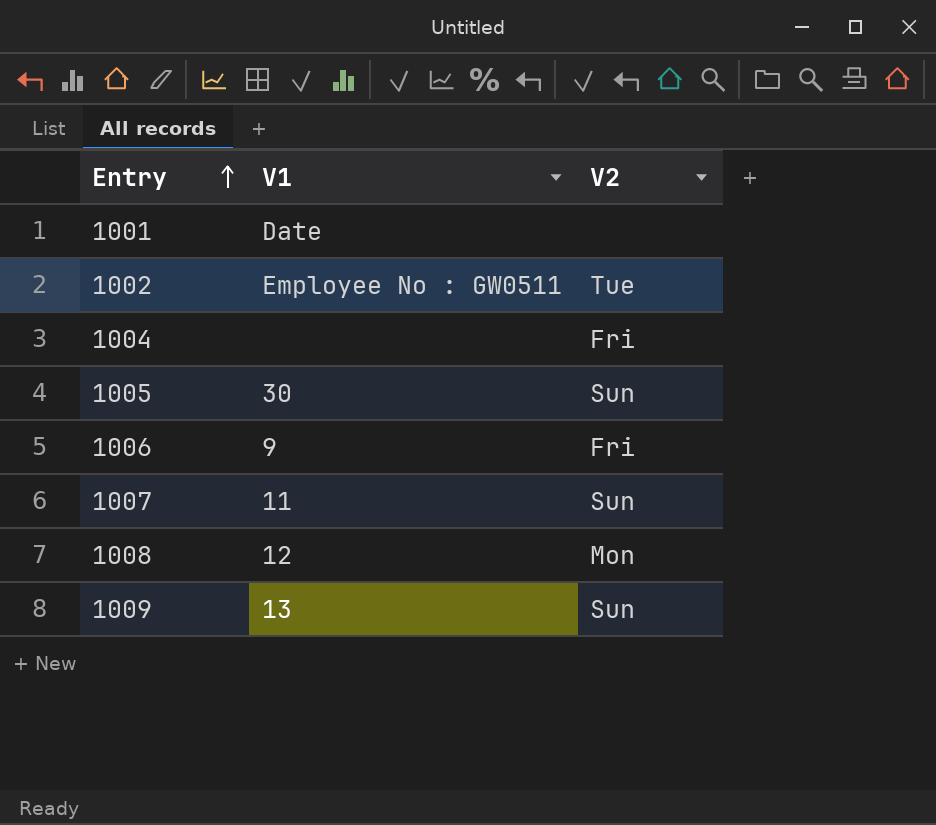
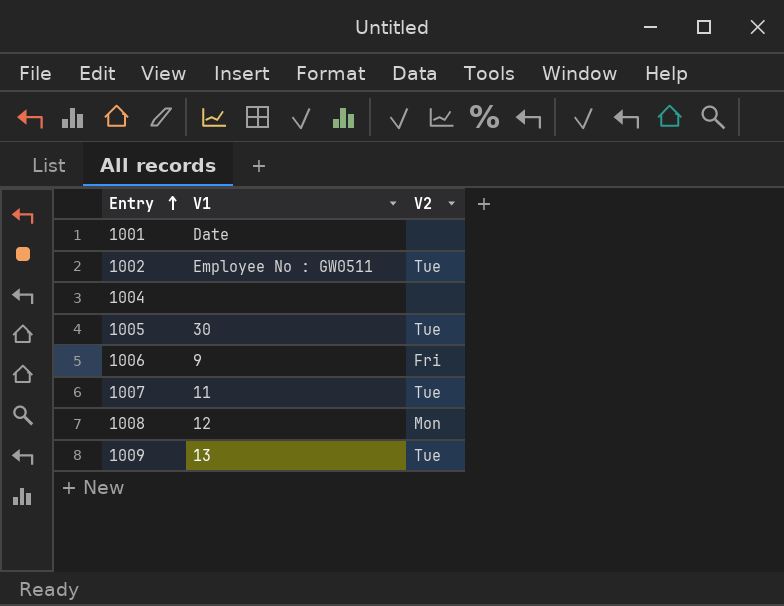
1004 | V2: Fri -> none
1005 | V2: Sun -> Tue
1007 | V2: Sun -> Tue
1009 | V2: Sun -> Tue

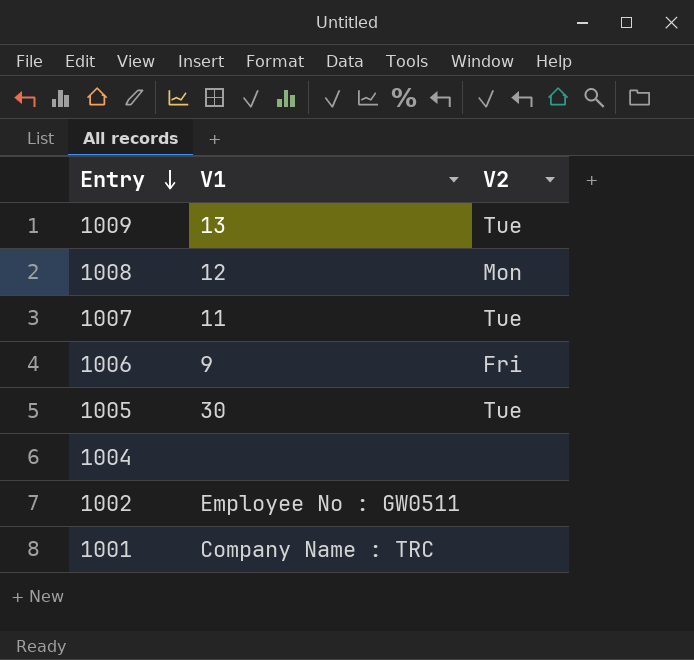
row order: Entry ascending -> Entry descending
1002 | V2: Tue -> none
1001 | V1: Date -> Company Name : TRC

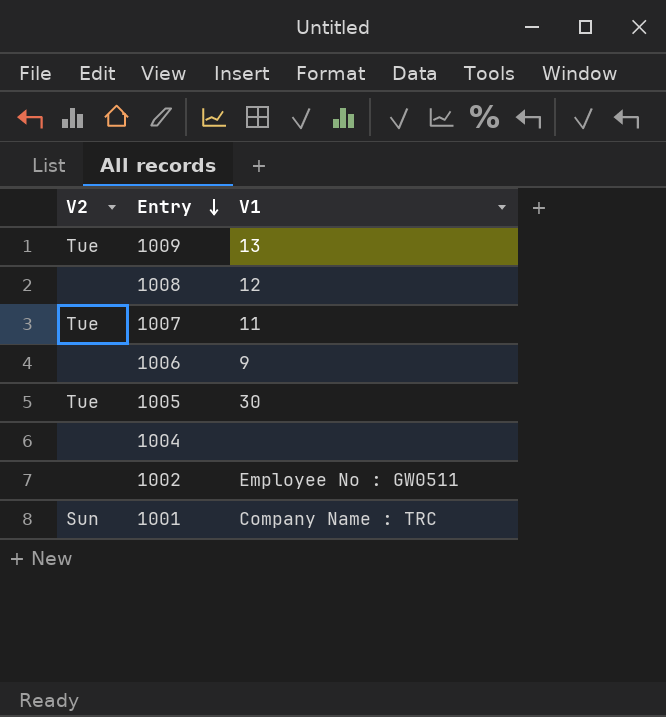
column V2 | position: 3 -> 1
1008 | V2: Mon -> none
1006 | V2: Fri -> none
1001 | V2: none -> Sun

